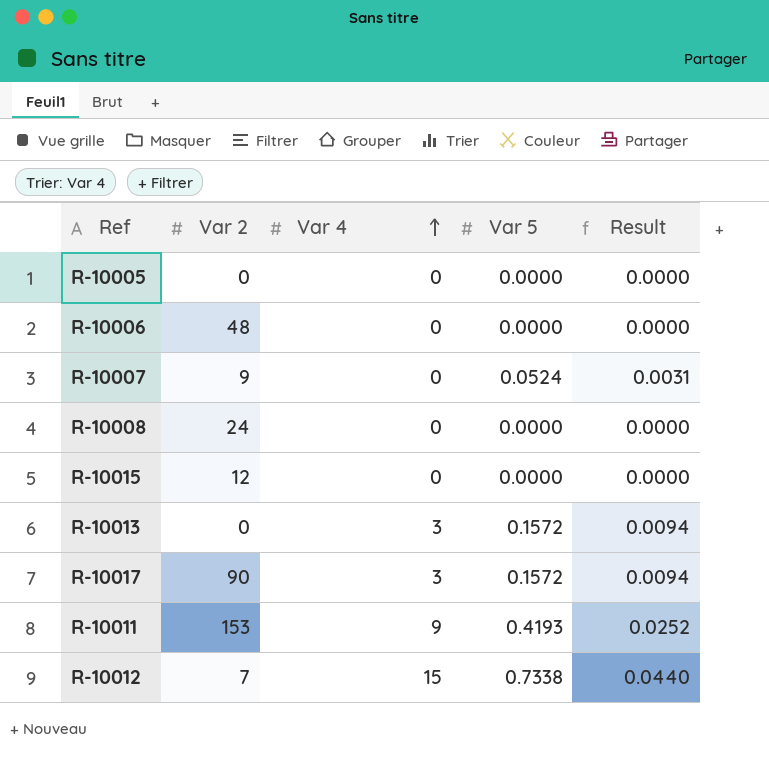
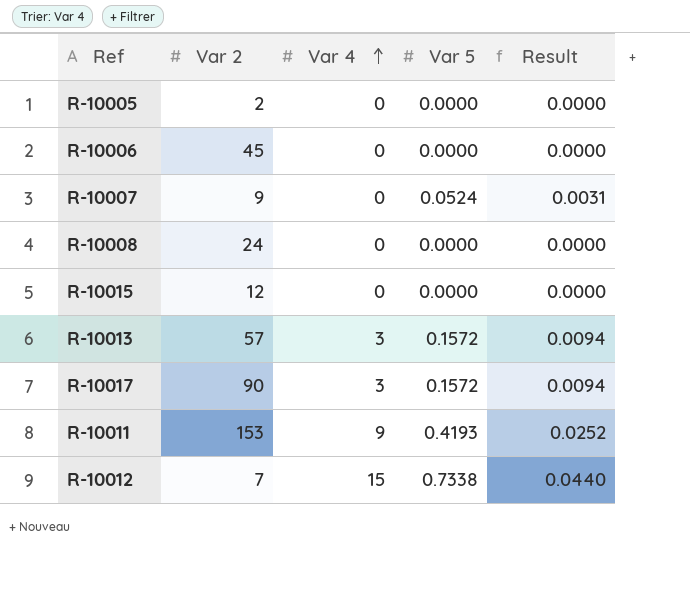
R-10005 | Var 2: 0 -> 2
R-10006 | Var 2: 48 -> 45
R-10013 | Var 2: 0 -> 57

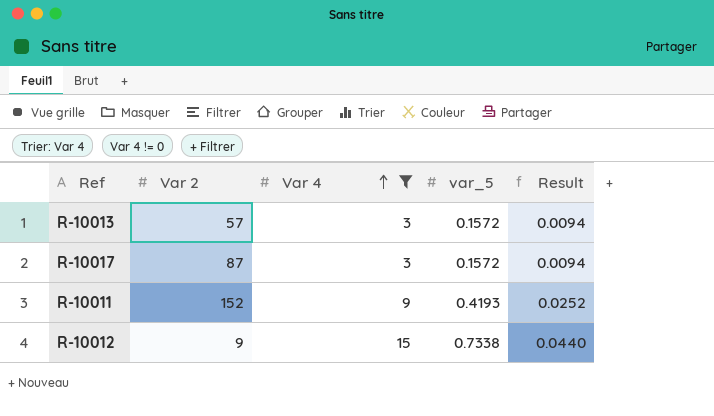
filter: none -> Var 4 != 0
column name: Var 5 -> var_5
R-10017 | Var 2: 90 -> 87
R-10011 | Var 2: 153 -> 152
R-10012 | Var 2: 7 -> 9

